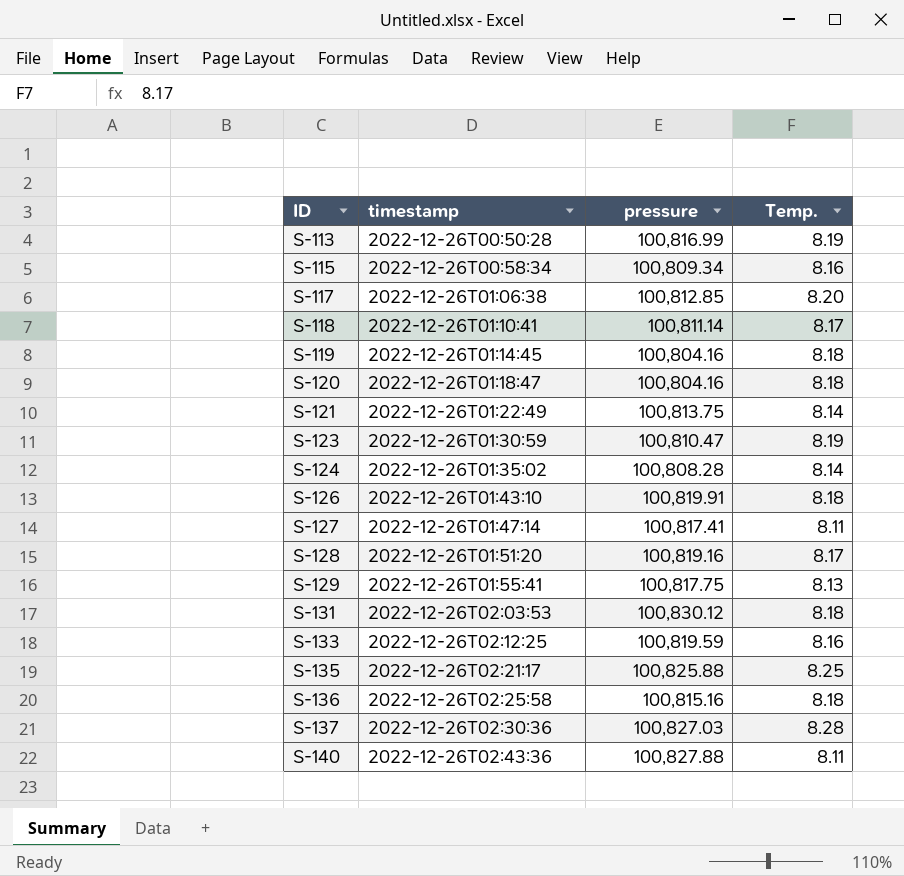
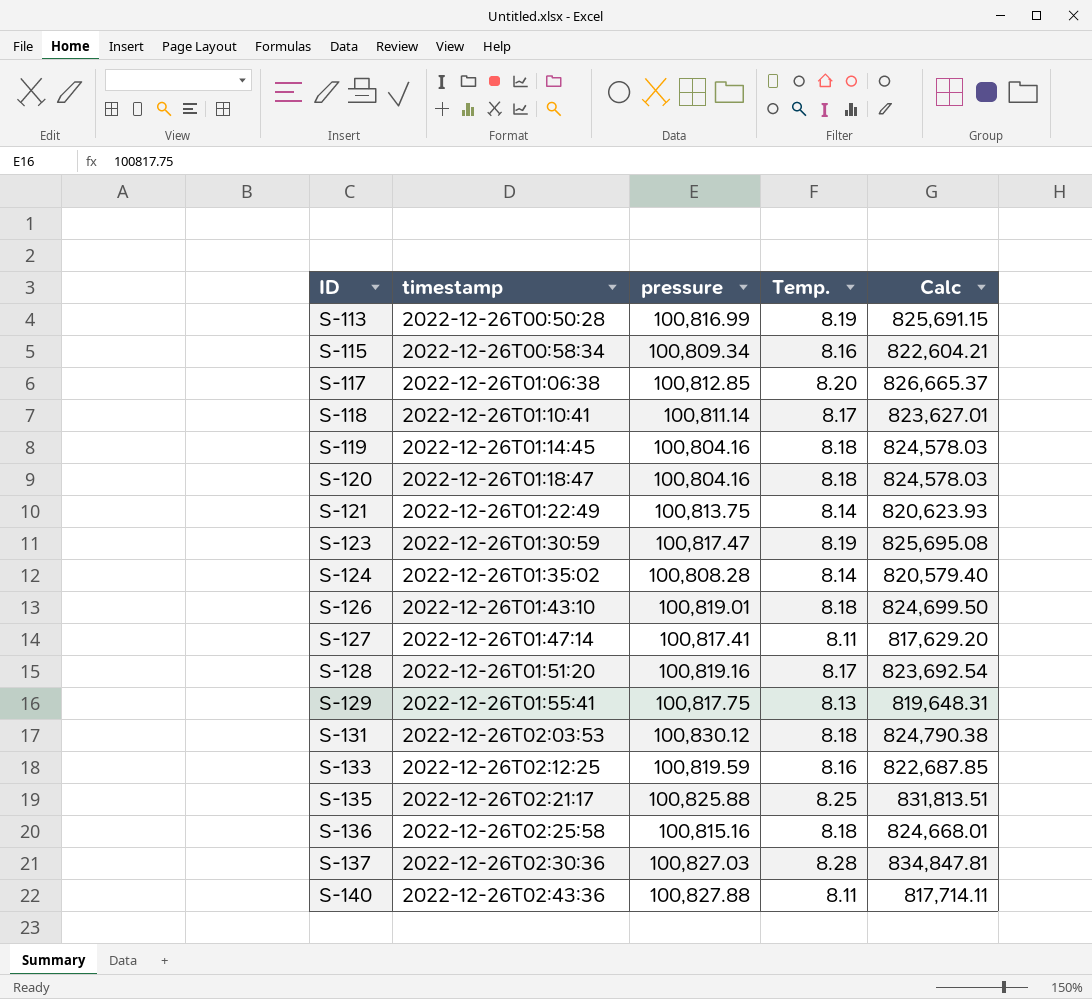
column Calc | formula: none -> [pressure] * [Temp.]
S-123 | pressure: 100,810.47 -> 100,817.47
S-126 | pressure: 100,819.91 -> 100,819.01

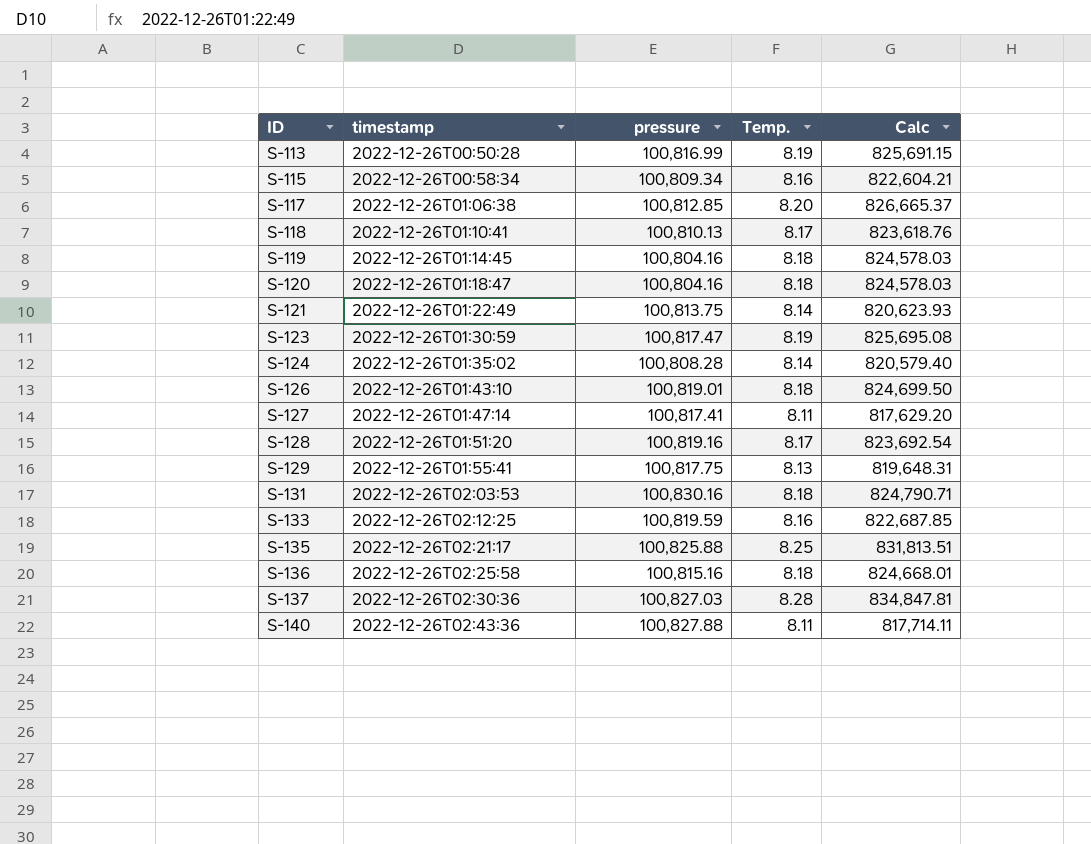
S-118 | pressure: 100,811.14 -> 100,810.13
S-118 | Calc: 823,627.01 -> 823,618.76
S-131 | pressure: 100,830.12 -> 100,830.16
S-131 | Calc: 824,790.38 -> 824,790.71

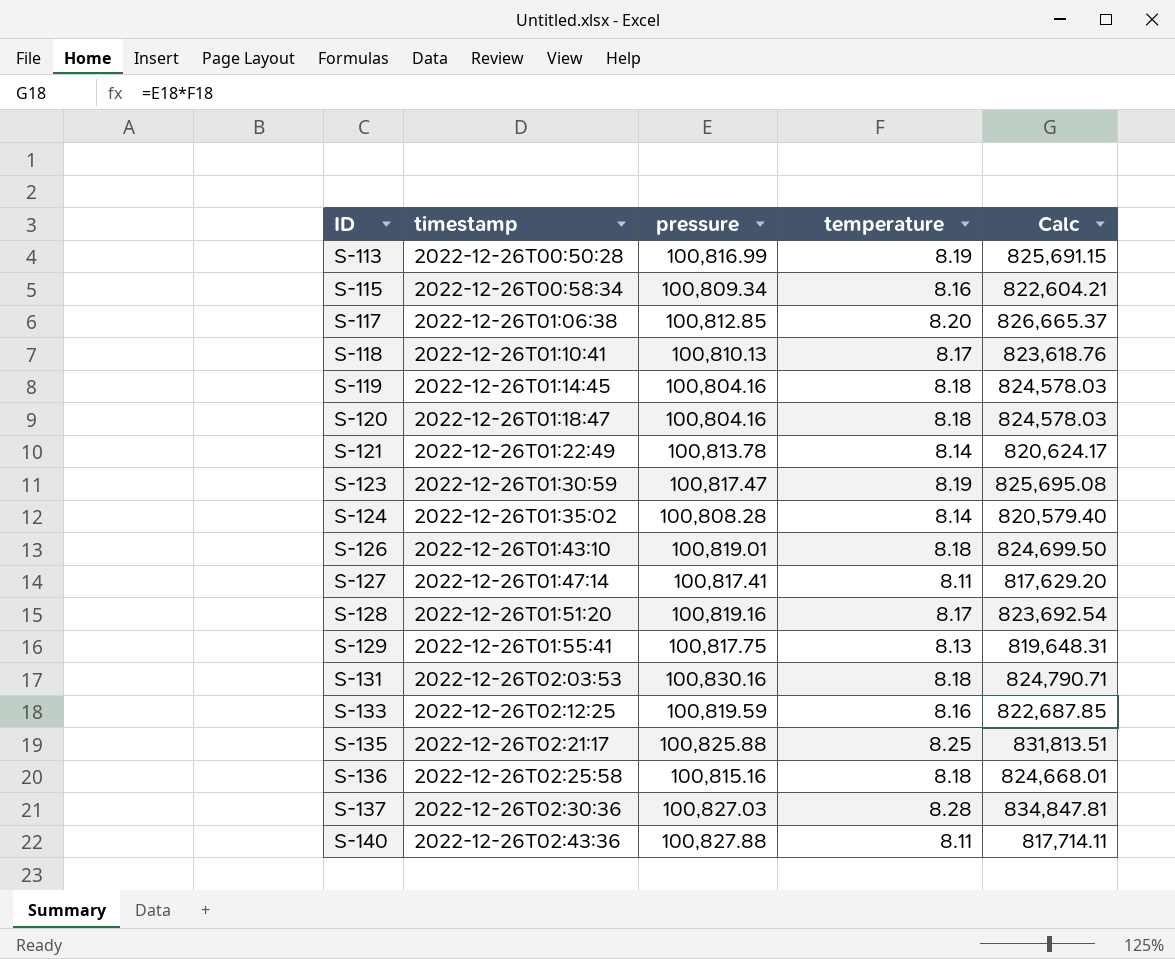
column name: Temp. -> temperature
S-121 | pressure: 100,813.75 -> 100,813.78
S-121 | Calc: 820,623.93 -> 820,624.17

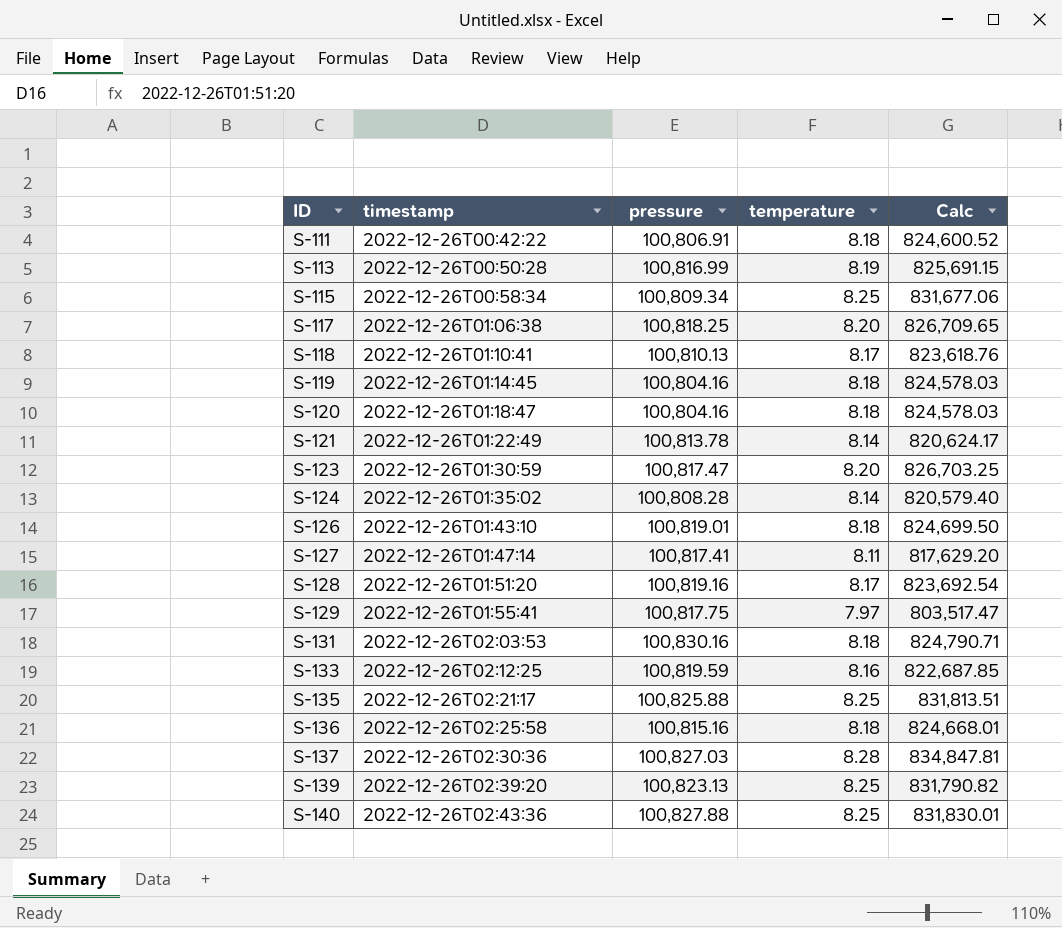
row S-111: none -> 2022-12-26T00:42:22 | 100,806.91 | 8.18 | 824,600.52
S-115 | temperature: 8.16 -> 8.25
S-115 | Calc: 822,604.21 -> 831,677.06
S-117 | pressure: 100,812.85 -> 100,818.25
S-117 | Calc: 826,665.37 -> 826,709.65
S-123 | temperature: 8.19 -> 8.20
S-123 | Calc: 825,695.08 -> 826,703.25
S-129 | temperature: 8.13 -> 7.97
S-129 | Calc: 819,648.31 -> 803,517.47
row S-139: none -> 2022-12-26T02:39:20 | 100,823.13 | 8.25 | 831,790.82
S-140 | temperature: 8.11 -> 8.25
S-140 | Calc: 817,714.11 -> 831,830.01

